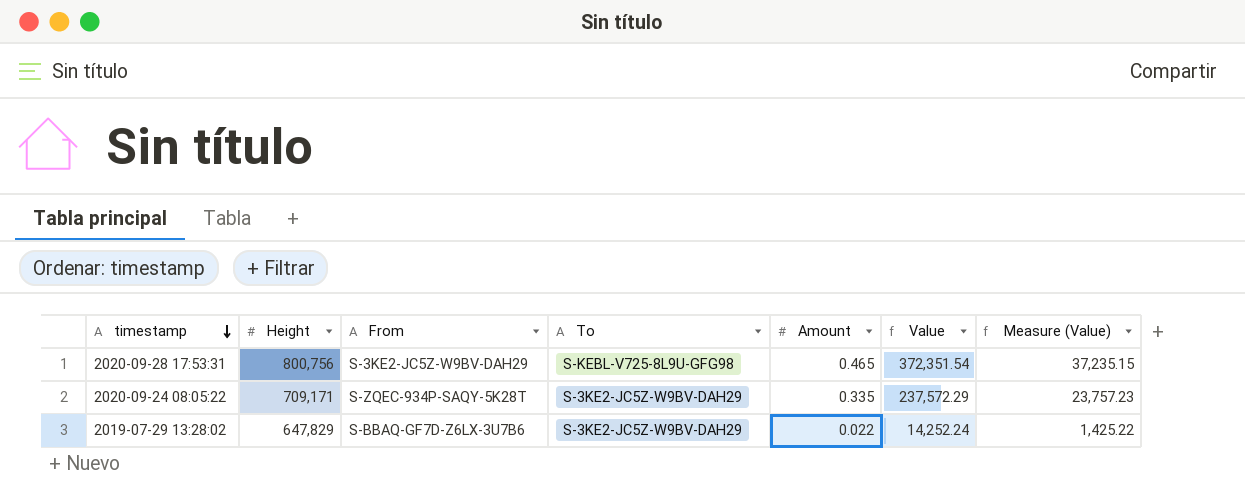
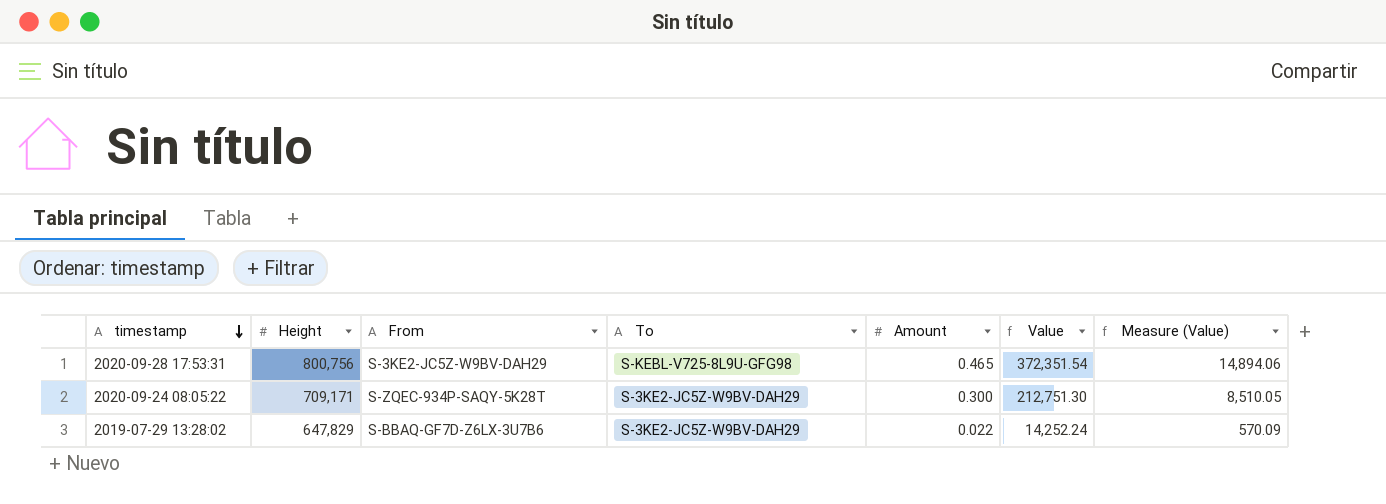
column Measure (Value) | formula: [Value] * 0.1 -> [Value] * 0.04
2020-09-24 08:05:22 | Amount: 0.335 -> 0.300
2020-09-24 08:05:22 | Value: 237,572.29 -> 212,751.30

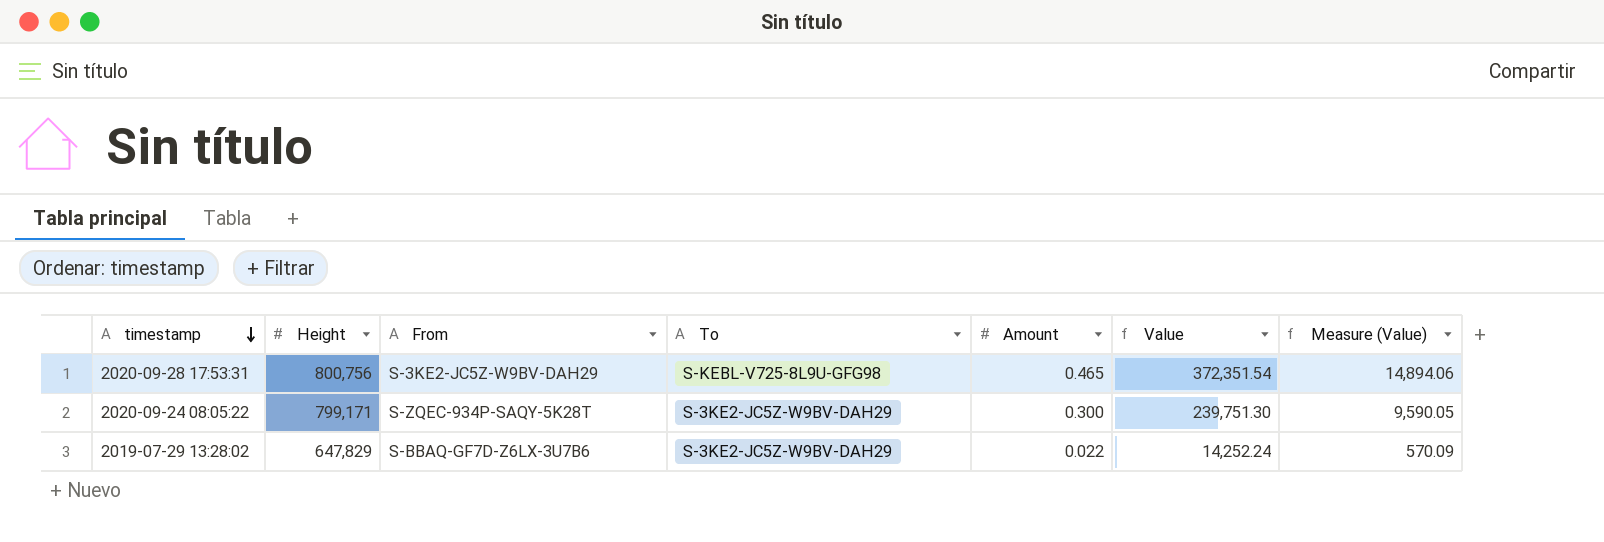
2020-09-24 08:05:22 | Height: 709,171 -> 799,171
2020-09-24 08:05:22 | Value: 212,751.30 -> 239,751.30
2020-09-24 08:05:22 | Measure (Value): 8,510.05 -> 9,590.05

